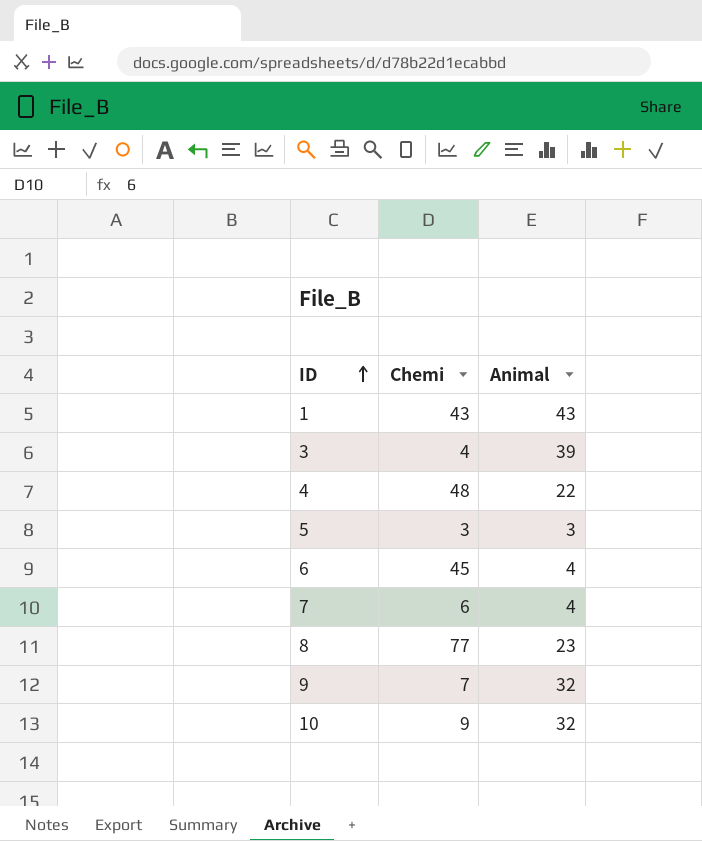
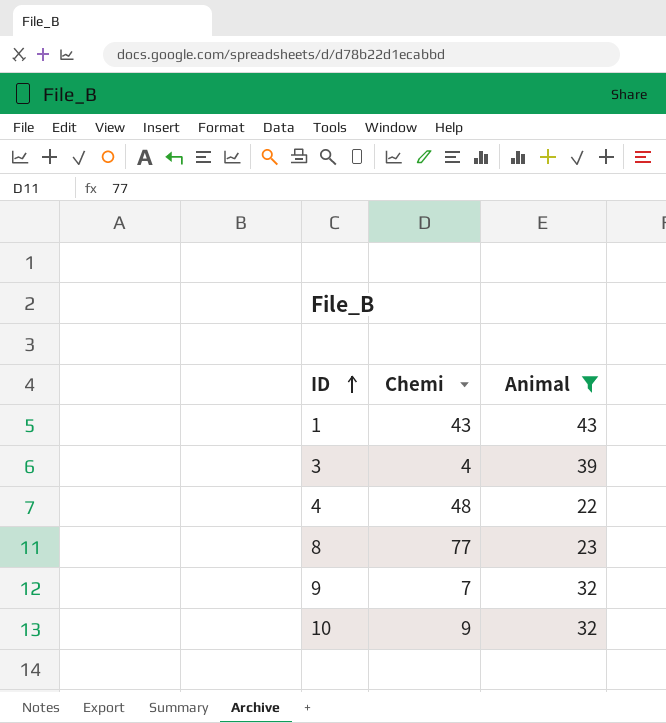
filter: none -> Animal >= 22

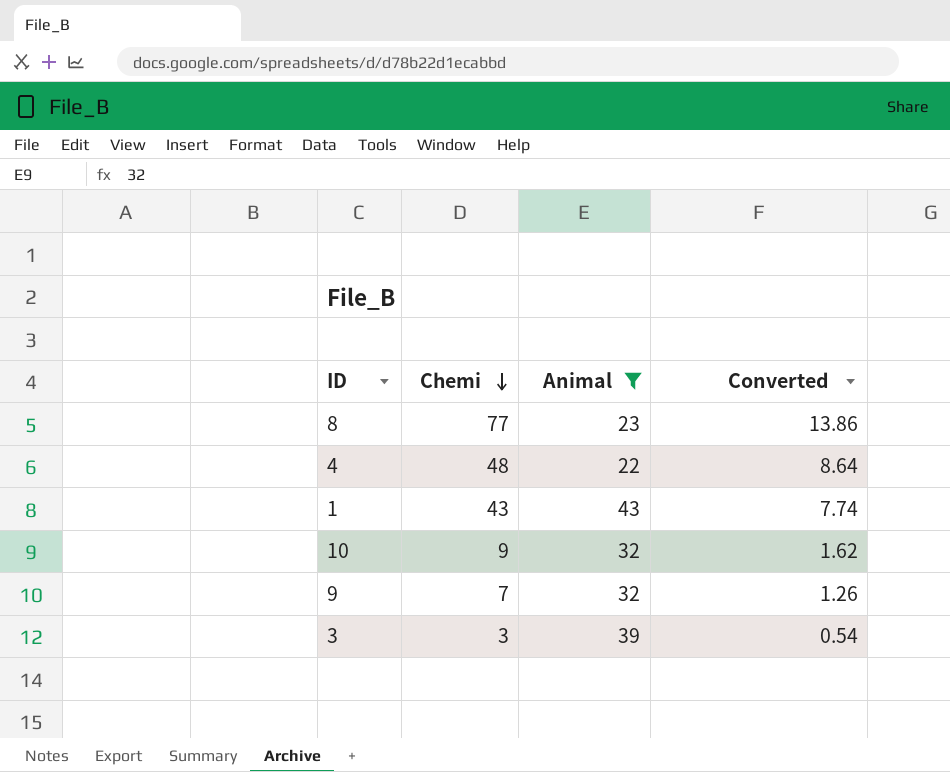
row order: ID ascending -> Chemi descending
column Converted | formula: none -> [Chemi] * 0.18
3 | Chemi: 4 -> 3

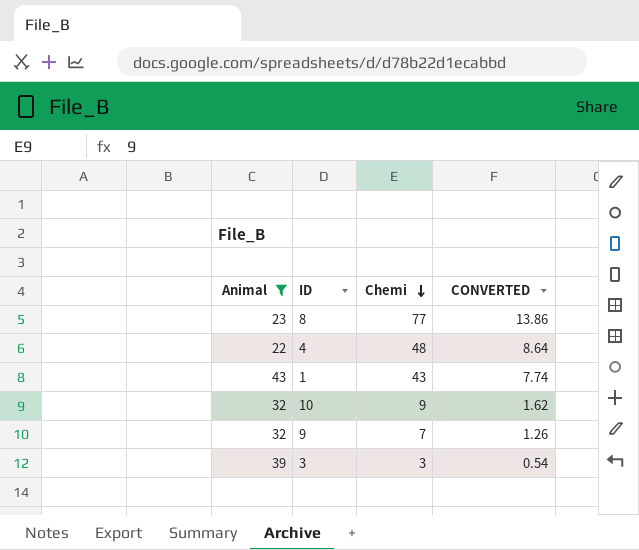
column Animal | position: 3 -> 1
column name: Converted -> CONVERTED

